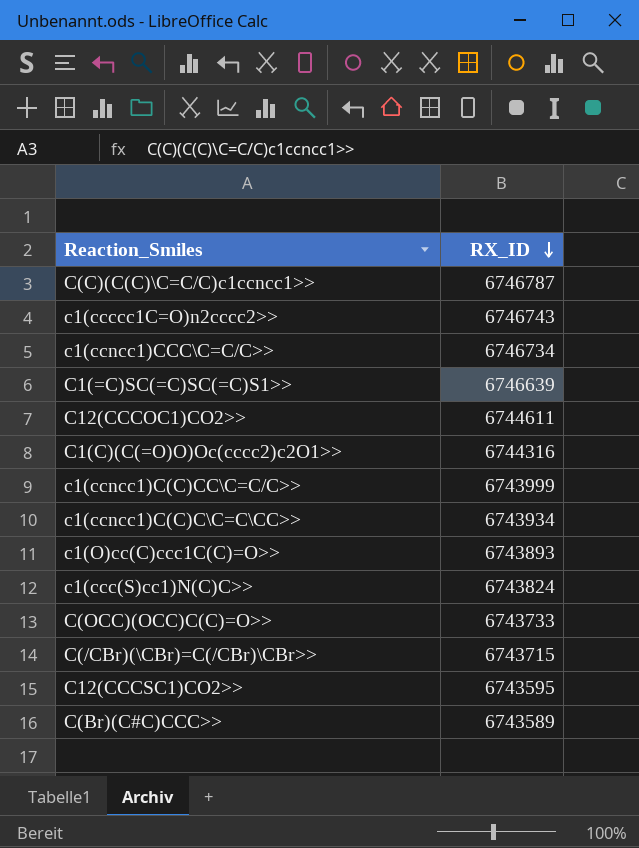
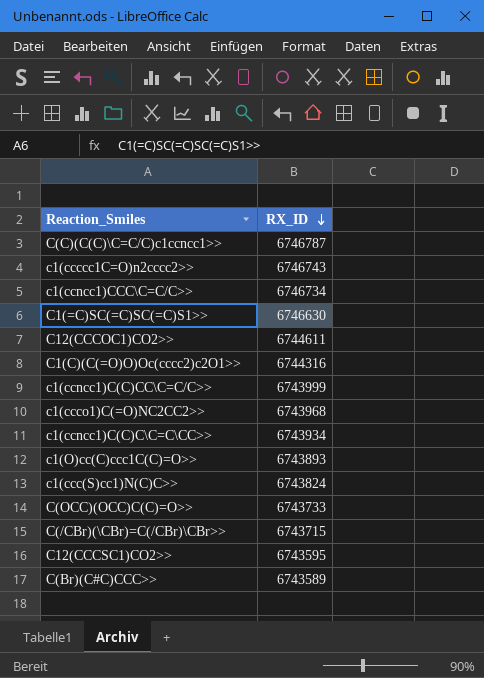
C1(=C)SC(=C)SC(=C)S1>> | RX_ID: 6746639 -> 6746630
row c1(ccco1)C(=O)NC2CC2>>: none -> 6743968

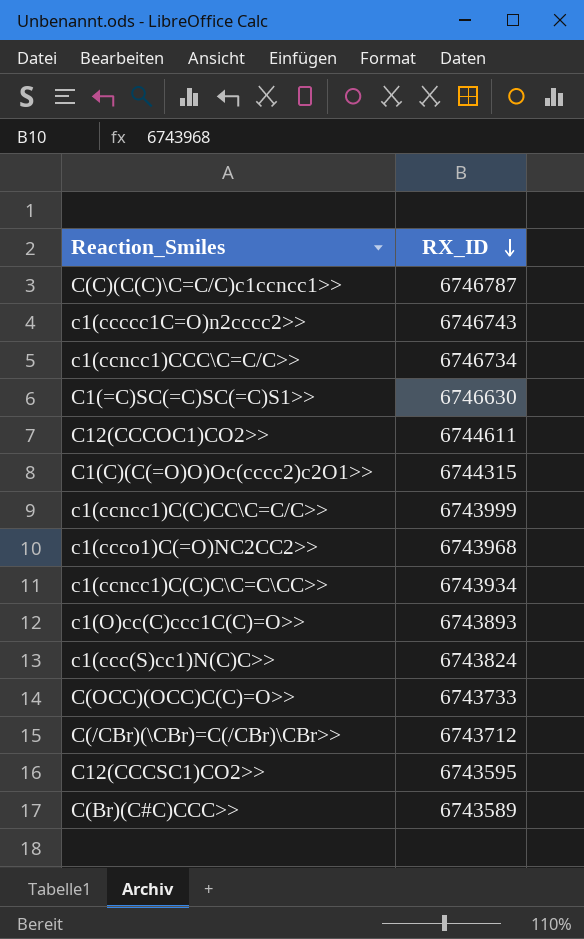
C1(C)(C(=O)O)Oc(cccc2)c2O1>> | RX_ID: 6744316 -> 6744315
C(/CBr)(\CBr)=C(/CBr)\CBr>> | RX_ID: 6743715 -> 6743712

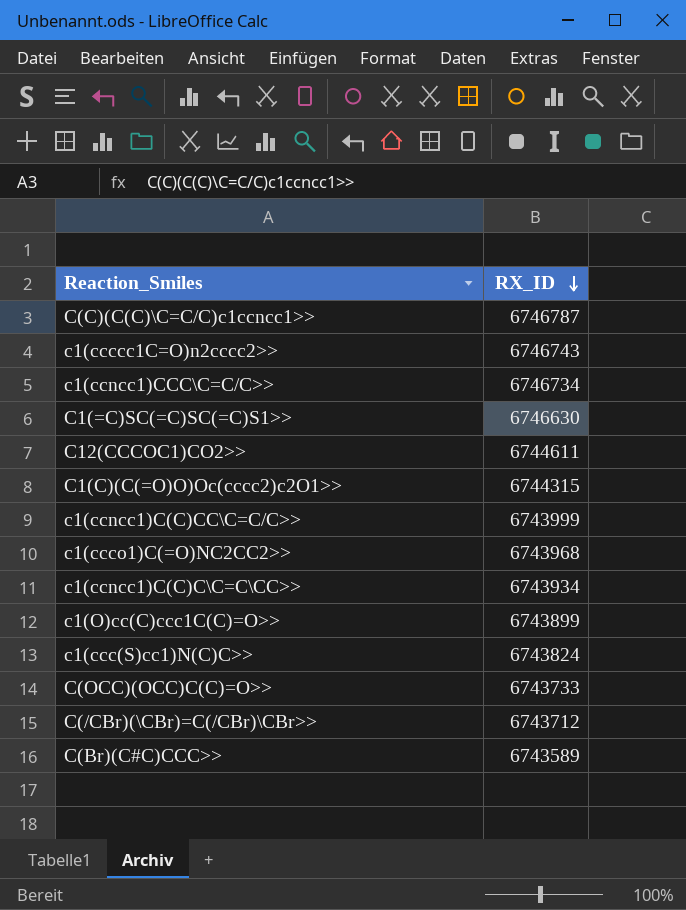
row C12(CCCSC1)CO2>>: 6743595 -> none
c1(O)cc(C)ccc1C(C)=O>> | RX_ID: 6743893 -> 6743899

